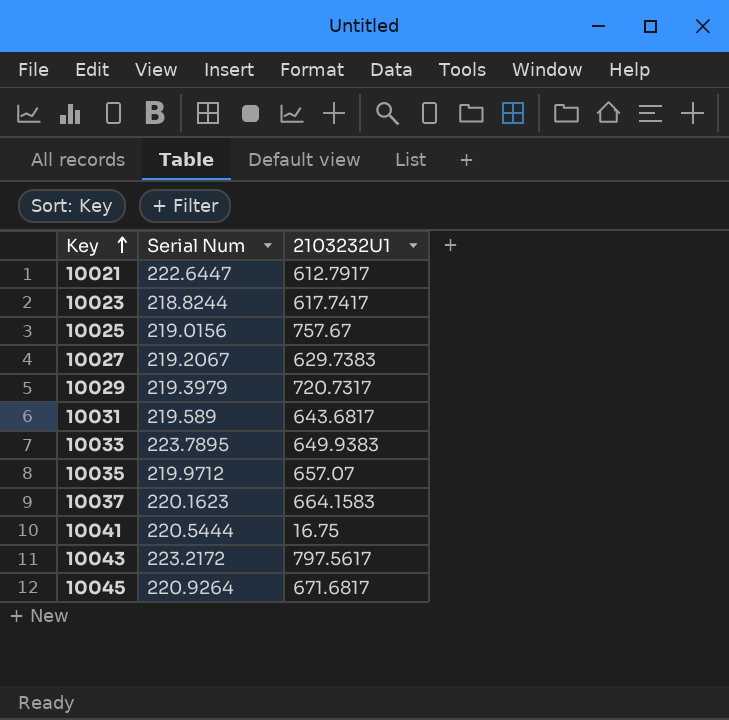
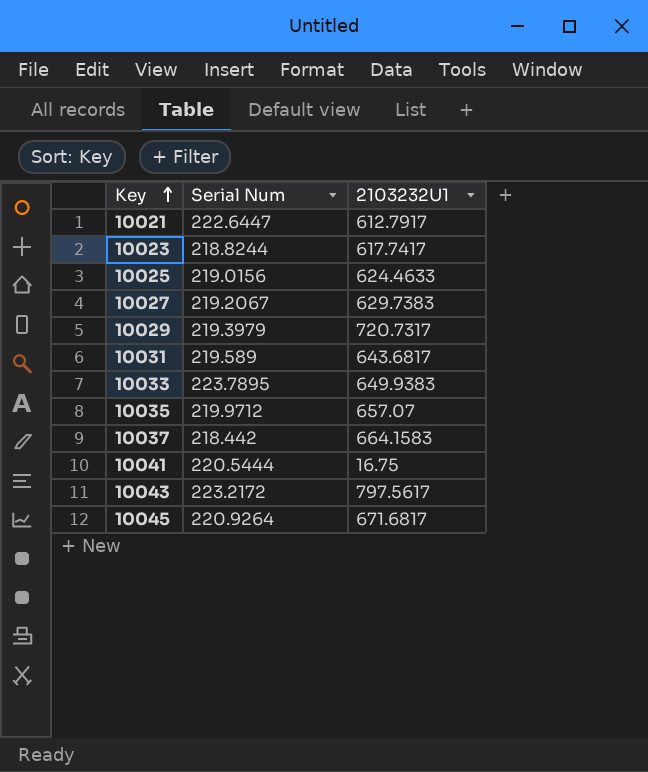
10025 | 2103232U1: 757.67 -> 624.4633
10037 | Serial Num: 220.1623 -> 218.442

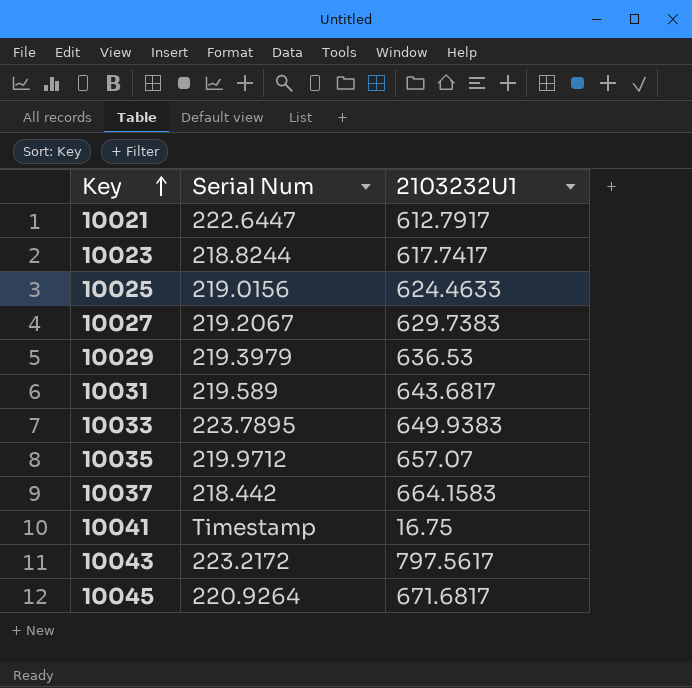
10029 | 2103232U1: 720.7317 -> 636.53
10041 | Serial Num: 220.5444 -> Timestamp

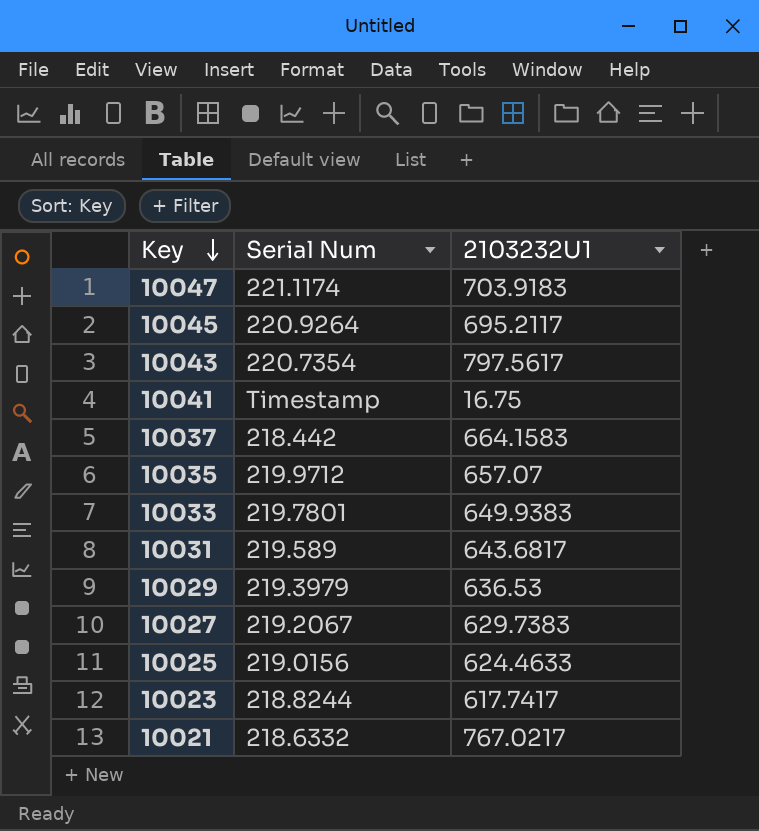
row order: Key ascending -> Key descending
row 10047: none -> 221.1174 | 703.9183
10045 | 2103232U1: 671.6817 -> 695.2117
10043 | Serial Num: 223.2172 -> 220.7354
10033 | Serial Num: 223.7895 -> 219.7801
10021 | Serial Num: 222.6447 -> 218.6332
10021 | 2103232U1: 612.7917 -> 767.0217

